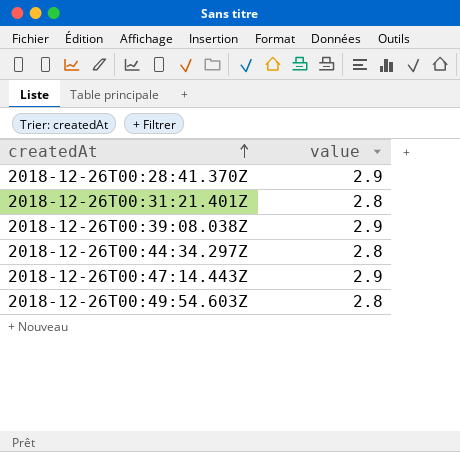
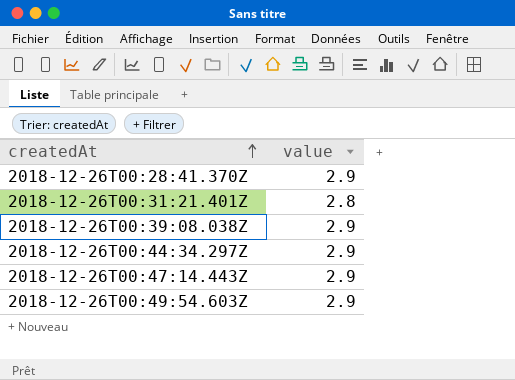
2018-12-26T00:44:34.297Z | value: 2.8 -> 2.9
2018-12-26T00:49:54.603Z | value: 2.8 -> 2.9

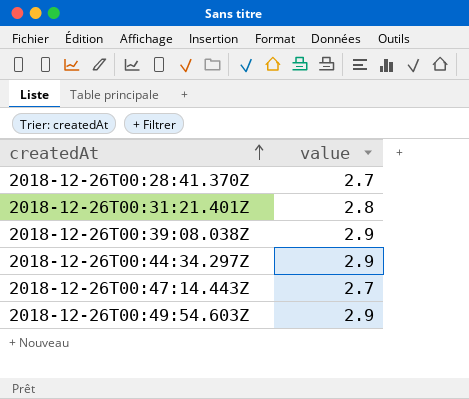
2018-12-26T00:28:41.370Z | value: 2.9 -> 2.7
2018-12-26T00:47:14.443Z | value: 2.9 -> 2.7

